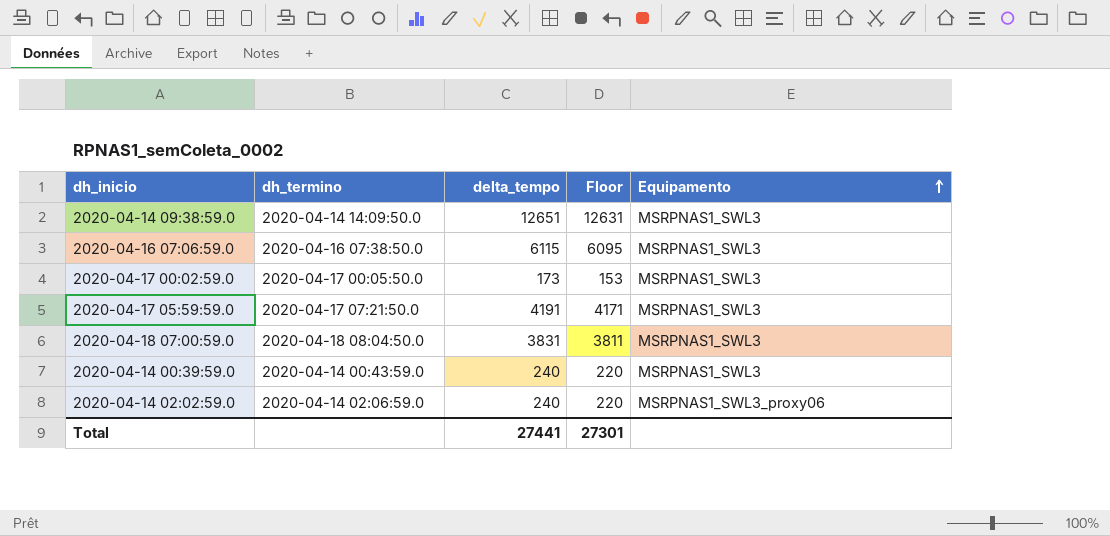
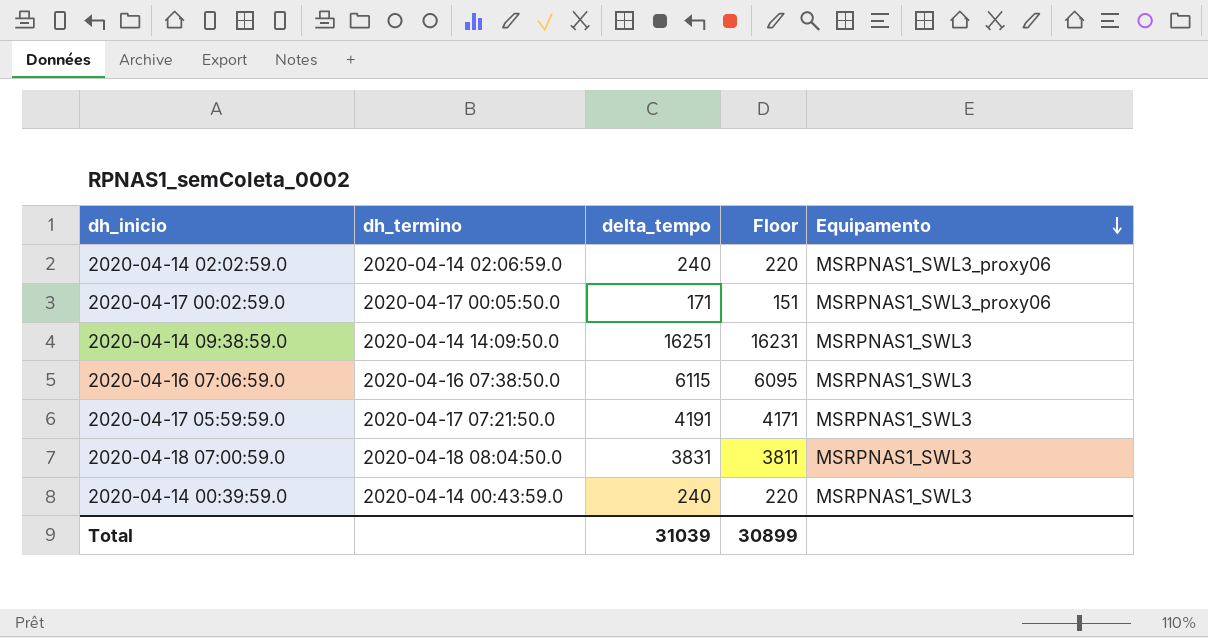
row order: Equipamento ascending -> Equipamento descending
2020-04-17 00:02:59.0 | delta_tempo: 173 -> 171
2020-04-17 00:02:59.0 | Floor: 153 -> 151
2020-04-17 00:02:59.0 | Equipamento: MSRPNAS1_SWL3 -> MSRPNAS1_SWL3_proxy06
2020-04-14 09:38:59.0 | delta_tempo: 12651 -> 16251
2020-04-14 09:38:59.0 | Floor: 12631 -> 16231
Total | delta_tempo: 27441 -> 31039
Total | Floor: 27301 -> 30899

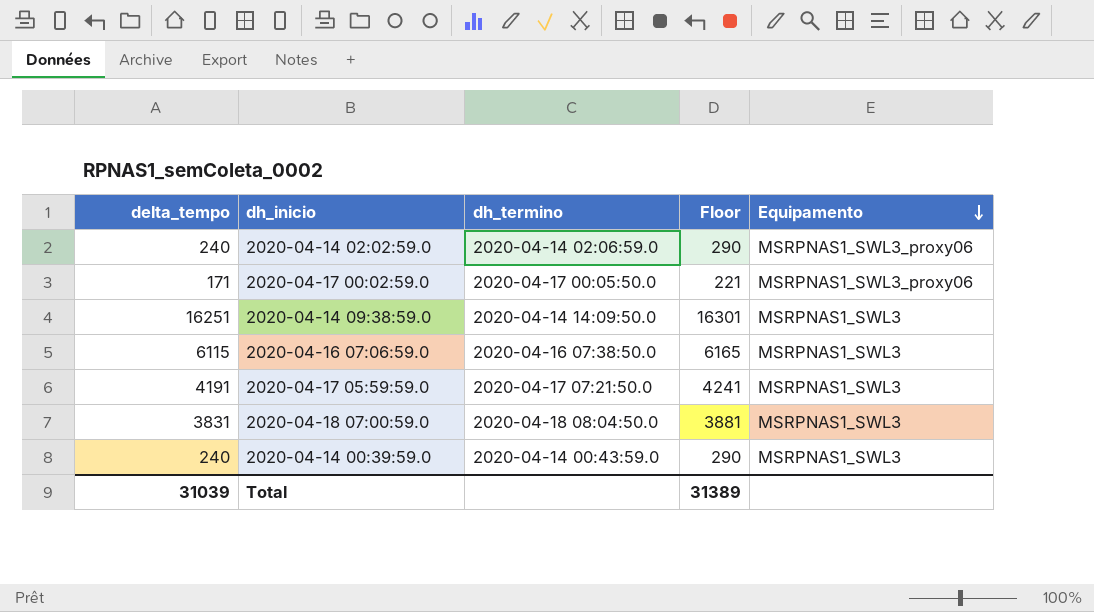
column delta_tempo | position: 3 -> 1
column Floor | formula: [delta_tempo] - 20 -> [delta_tempo] + 50
Total | Floor: 30899 -> 31389

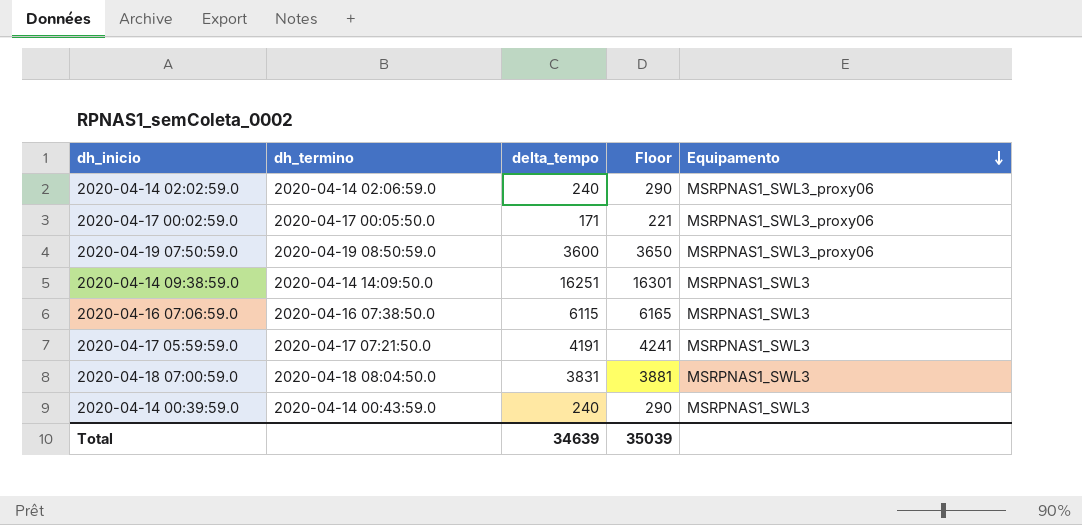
column delta_tempo | position: 1 -> 3
row 2020-04-19 07:50:59.0: none -> 2020-04-19 08:50:59.0 | 3600 | 3650 | MSRPNAS1_SWL3_proxy06
Total | delta_tempo: 31039 -> 34639
Total | Floor: 31389 -> 35039

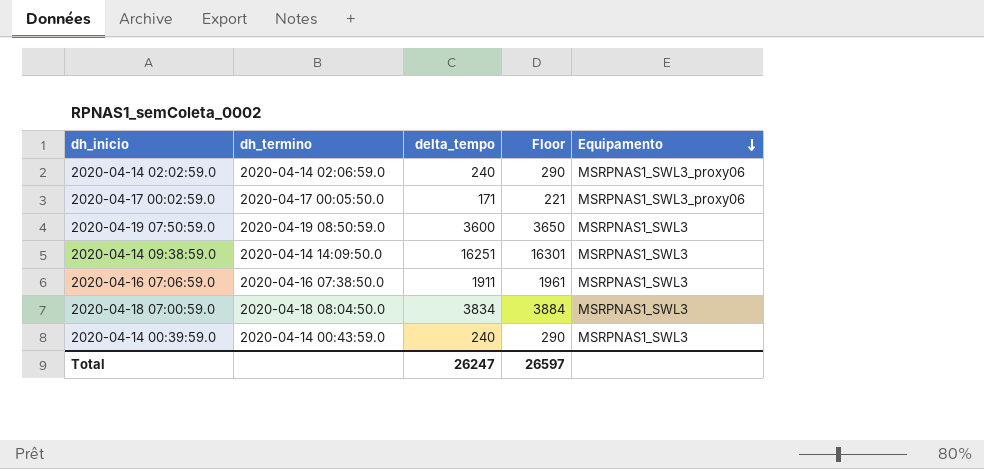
row 2020-04-17 05:59:59.0: 2020-04-17 07:21:50.0 | 4191 | 4241 | MSRPNAS1_SWL3 -> none
2020-04-19 07:50:59.0 | Equipamento: MSRPNAS1_SWL3_proxy06 -> MSRPNAS1_SWL3
2020-04-16 07:06:59.0 | delta_tempo: 6115 -> 1911
2020-04-16 07:06:59.0 | Floor: 6165 -> 1961
2020-04-18 07:00:59.0 | delta_tempo: 3831 -> 3834
2020-04-18 07:00:59.0 | Floor: 3881 -> 3884
Total | delta_tempo: 34639 -> 26247
Total | Floor: 35039 -> 26597

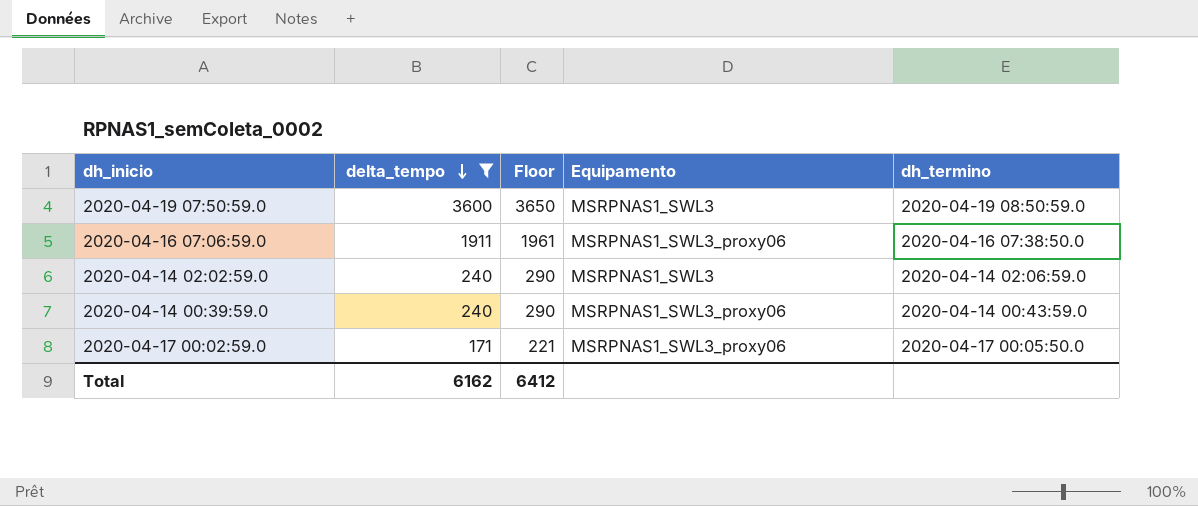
filter: none -> delta_tempo <= 3600
row order: Equipamento descending -> delta_tempo descending
column dh_termino | position: 2 -> 5
2020-04-16 07:06:59.0 | Equipamento: MSRPNAS1_SWL3 -> MSRPNAS1_SWL3_proxy06
2020-04-14 02:02:59.0 | Equipamento: MSRPNAS1_SWL3_proxy06 -> MSRPNAS1_SWL3
2020-04-14 00:39:59.0 | Equipamento: MSRPNAS1_SWL3 -> MSRPNAS1_SWL3_proxy06
Total | delta_tempo: 26247 -> 6162
Total | Floor: 26597 -> 6412

